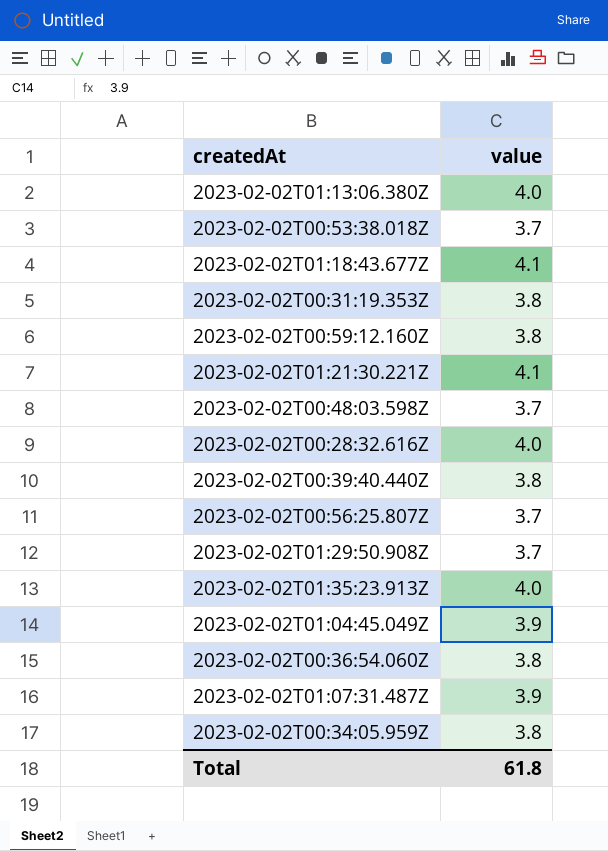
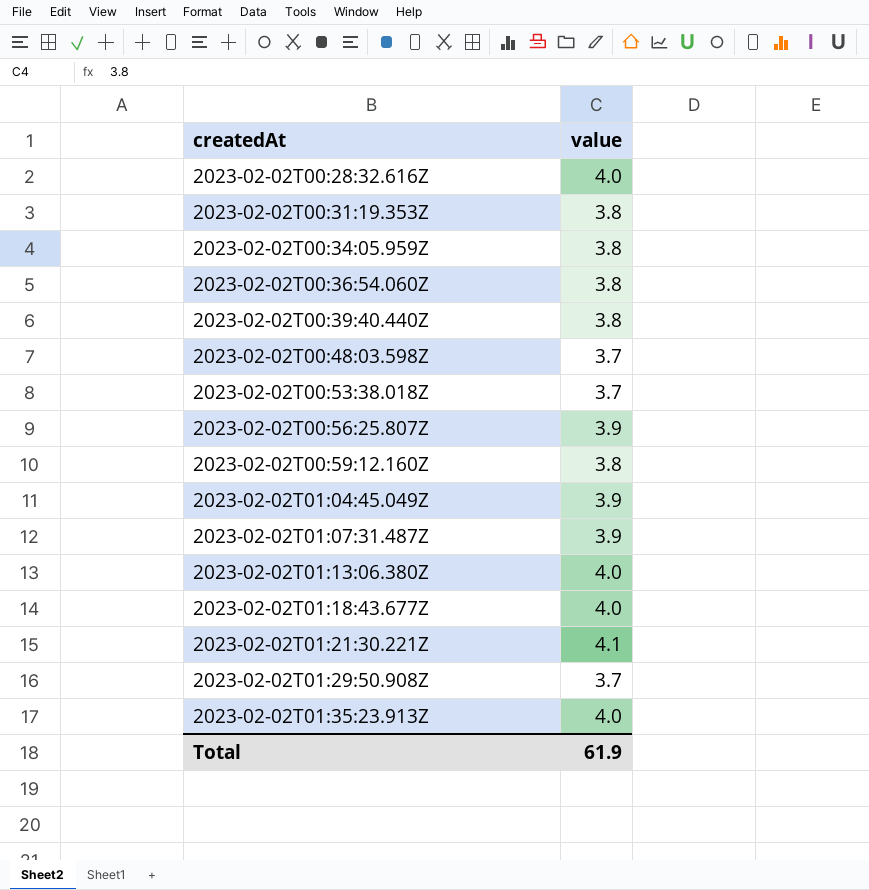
row order: none -> createdAt ascending
2023-02-02T00:56:25.807Z | value: 3.7 -> 3.9
2023-02-02T01:18:43.677Z | value: 4.1 -> 4.0
Total | value: 61.8 -> 61.9

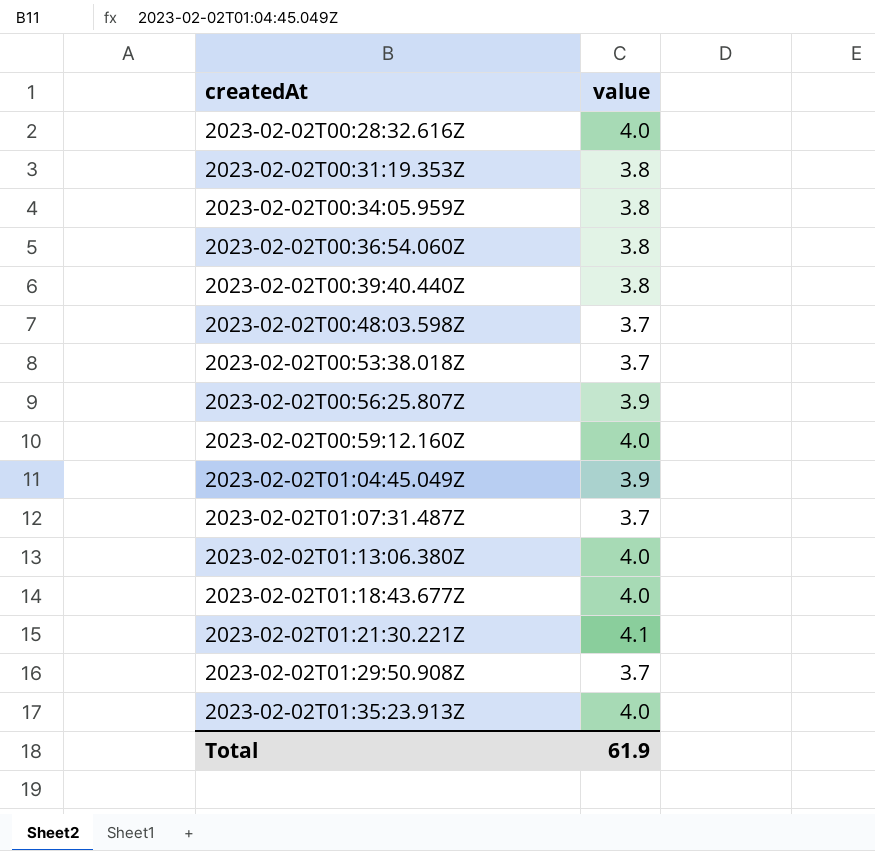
2023-02-02T00:59:12.160Z | value: 3.8 -> 4.0
2023-02-02T01:07:31.487Z | value: 3.9 -> 3.7

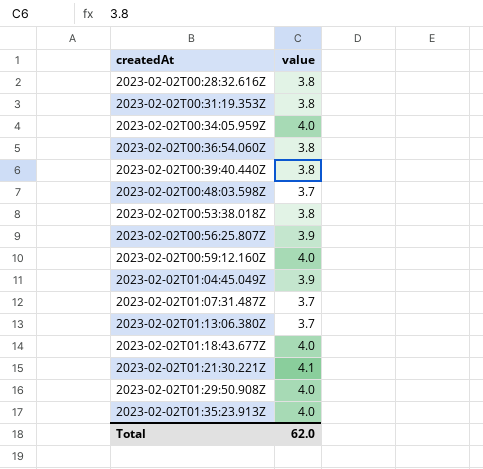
2023-02-02T00:28:32.616Z | value: 4.0 -> 3.8
2023-02-02T00:34:05.959Z | value: 3.8 -> 4.0
2023-02-02T00:53:38.018Z | value: 3.7 -> 3.8
2023-02-02T01:13:06.380Z | value: 4.0 -> 3.7
2023-02-02T01:29:50.908Z | value: 3.7 -> 4.0
Total | value: 61.9 -> 62.0

